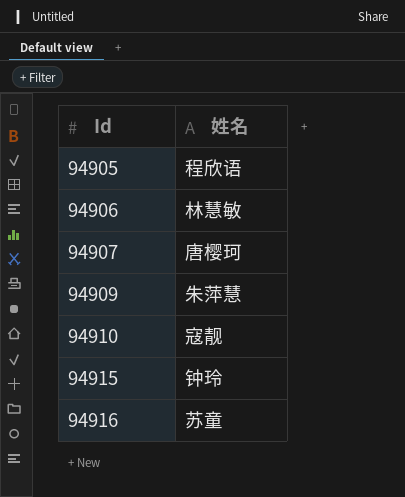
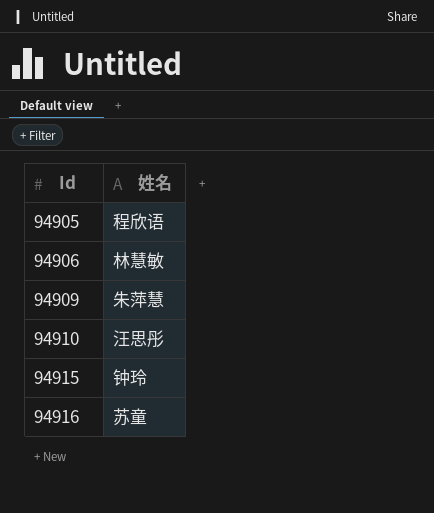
row 94907: 唐樱珂 -> none
94910 | 姓名: 寇靓 -> 汪思彤

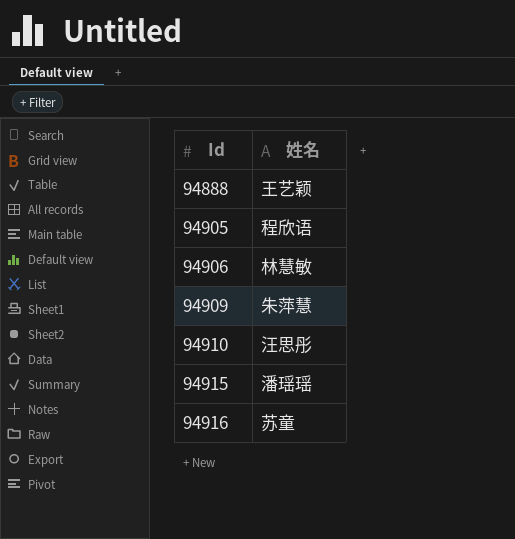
row 94888: none -> 王艺颖
94915 | 姓名: 钟玲 -> 潘瑶瑶

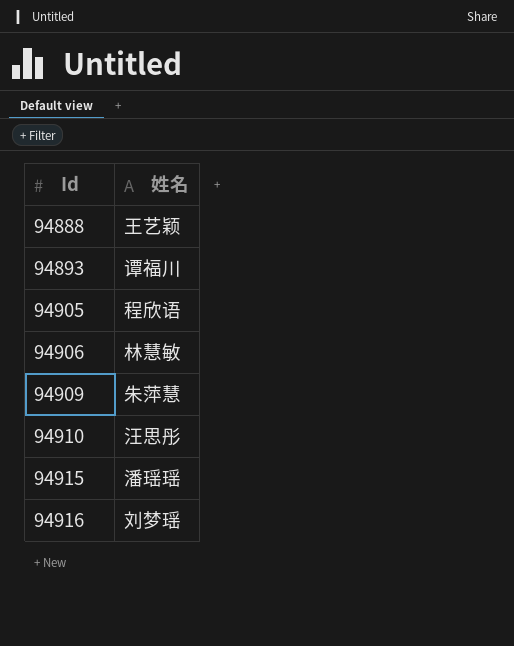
row 94893: none -> 谭福川
94916 | 姓名: 苏童 -> 刘梦瑶

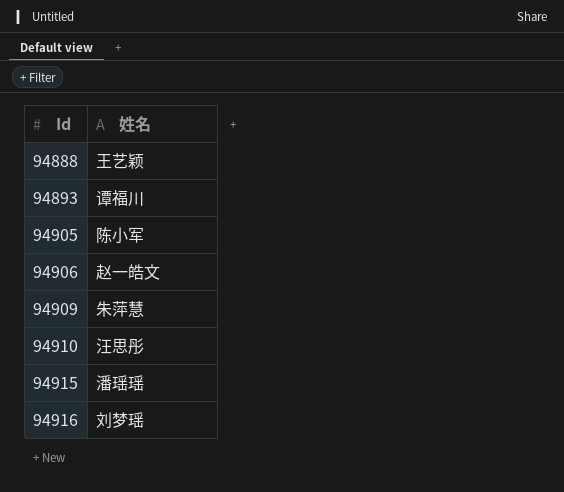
94905 | 姓名: 程欣语 -> 陈小军
94906 | 姓名: 林慧敏 -> 赵一皓文

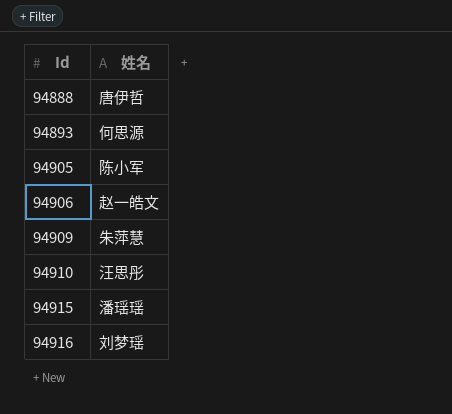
94888 | 姓名: 王艺颖 -> 唐伊哲
94893 | 姓名: 谭福川 -> 何思源

